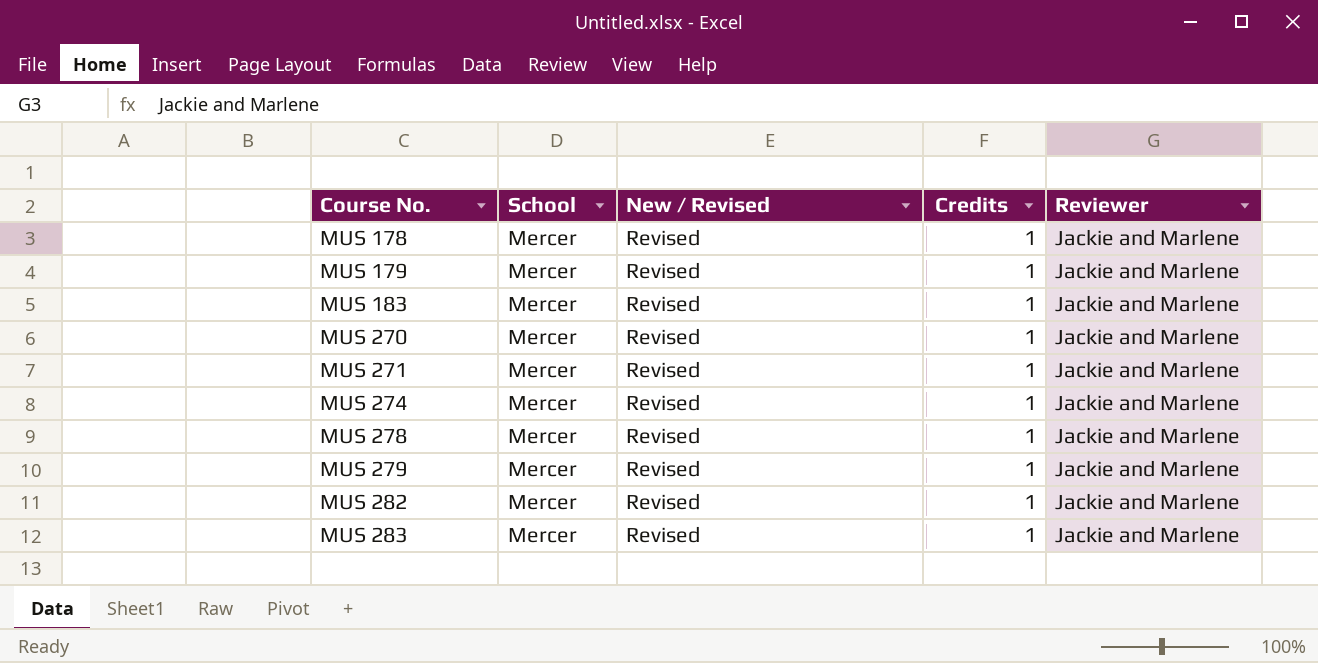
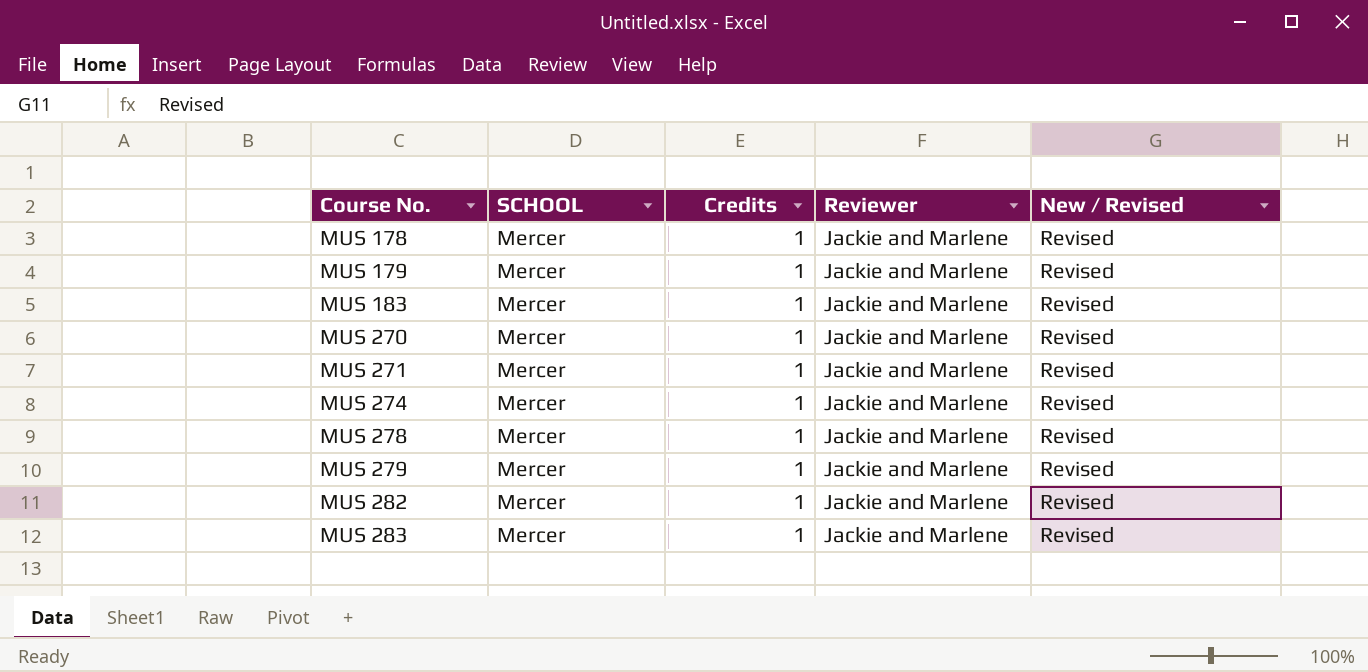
column name: School -> SCHOOL
column New / Revised | position: 3 -> 5

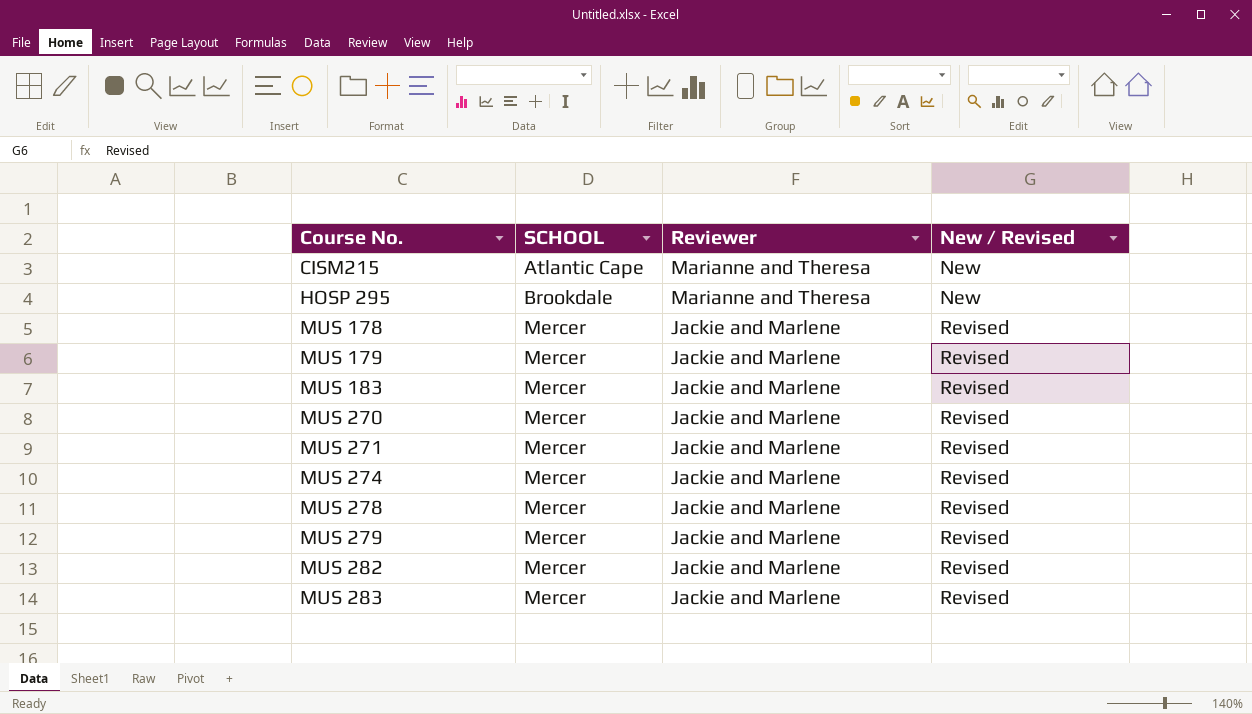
column Credits | position: 3 -> none
row CISM215: none -> Atlantic Cape | Marianne and Theresa | New
row HOSP 295: none -> Brookdale | Marianne and Theresa | New

